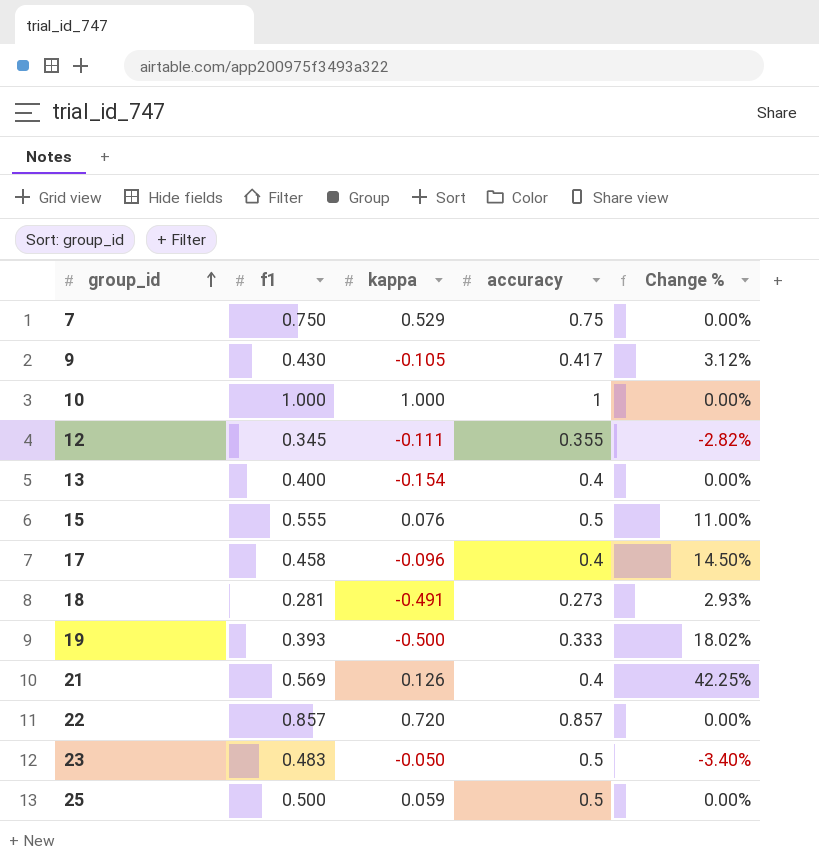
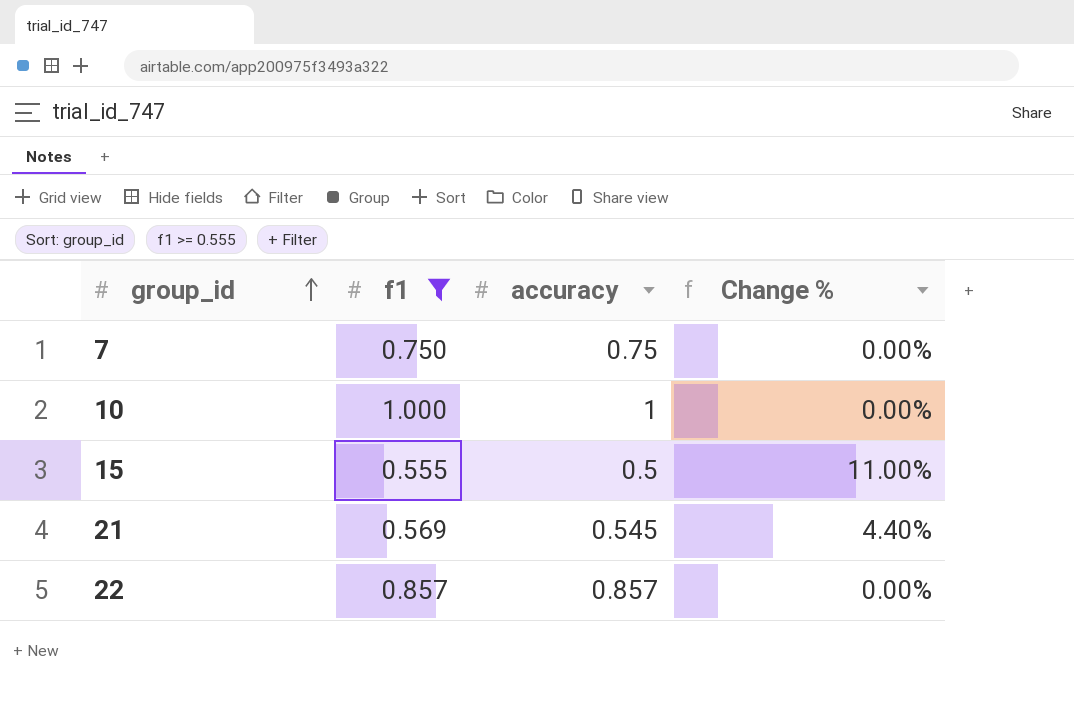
filter: none -> f1 >= 0.555
column kappa | position: 3 -> none
21 | accuracy: 0.4 -> 0.545
21 | Change %: 42.25% -> 4.40%

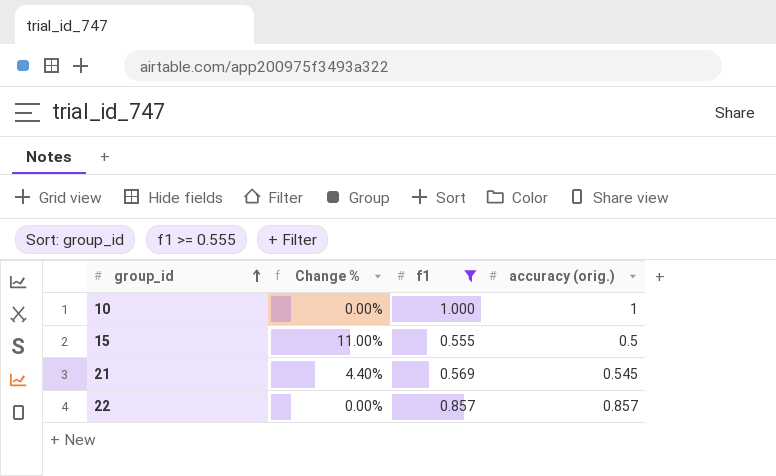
column Change % | position: 4 -> 2
column name: accuracy -> accuracy (orig.)
row 7: 0.750 | 0.75 | 0.00% -> none

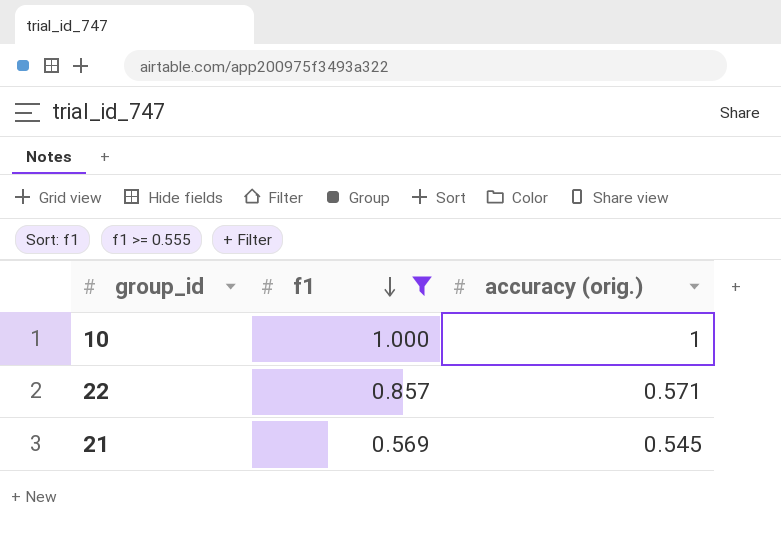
row order: group_id ascending -> f1 descending
column Change % | formula: ([f1] - [accuracy (orig.)]) / [accuracy (orig.)] -> none
row 15: 11.00% | 0.555 | 0.5 -> none
22 | accuracy (orig.): 0.857 -> 0.571

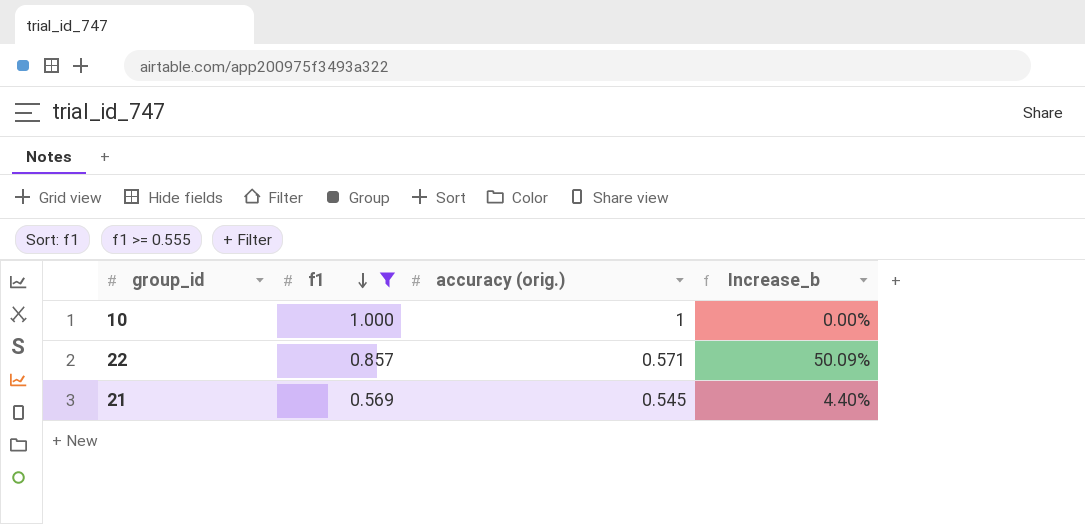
column Increase_b | formula: none -> ([f1] - [accuracy (orig.)]) / [accuracy (orig.)]

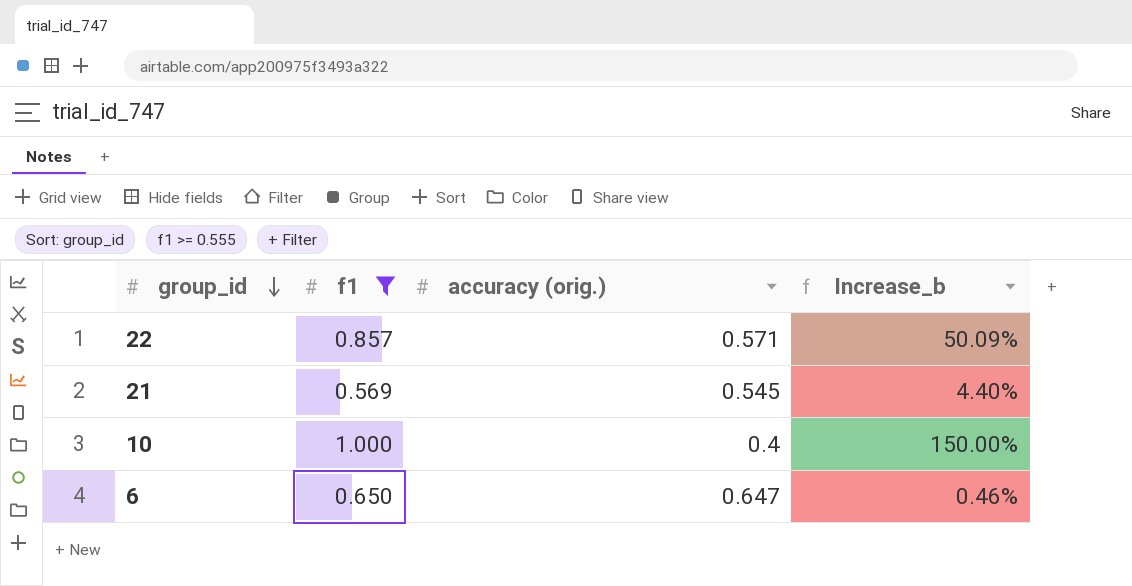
row order: f1 descending -> group_id descending
10 | accuracy (orig.): 1 -> 0.4
10 | Increase_b: 0.00% -> 150.00%
row 6: none -> 0.650 | 0.647 | 0.46%

